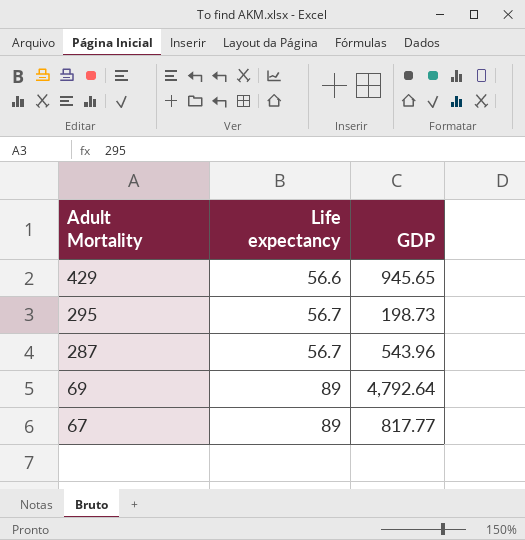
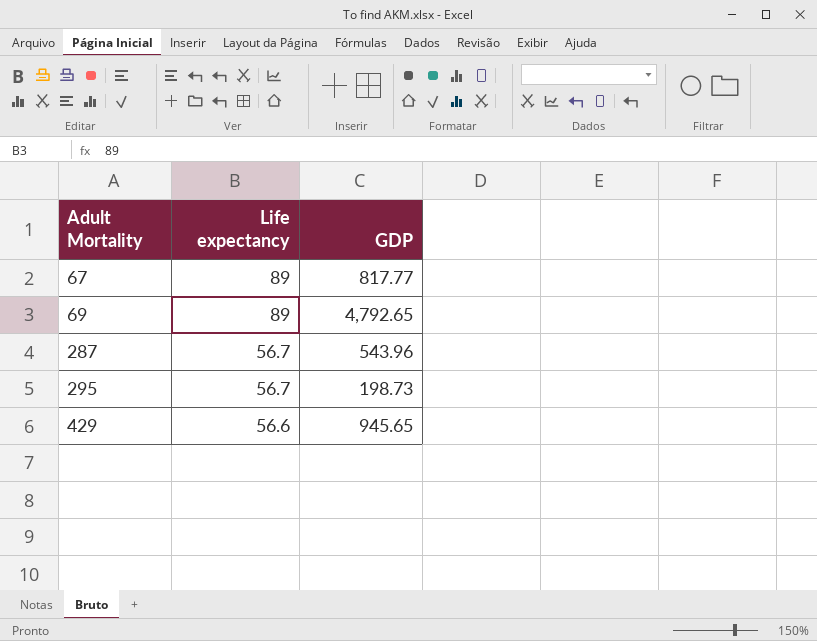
row order: Adult Mortality descending -> Adult Mortality ascending
69 | GDP: 4,792.64 -> 4,792.65

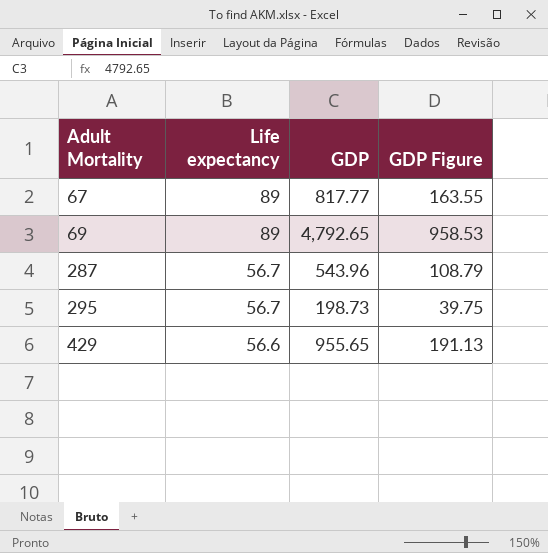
column GDP Figure | formula: none -> [GDP] * 0.2
429 | GDP: 945.65 -> 955.65

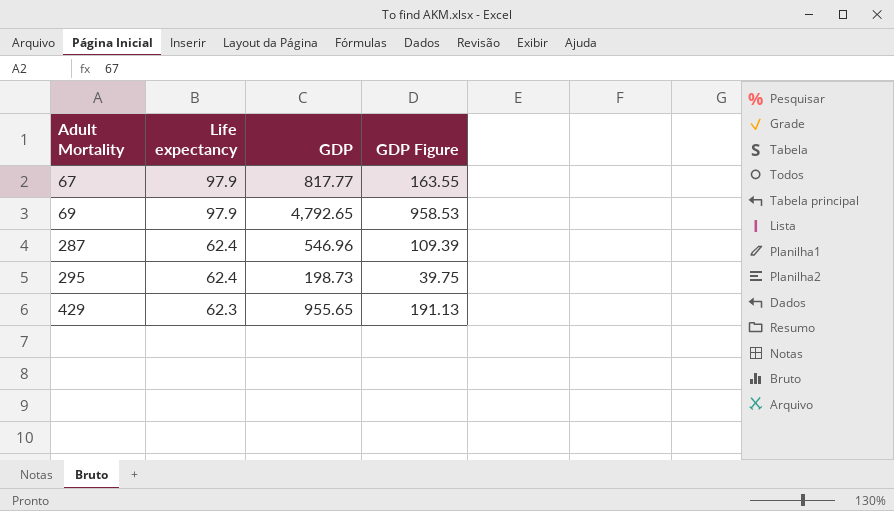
67 | Life expectancy: 89 -> 97.9
69 | Life expectancy: 89 -> 97.9
287 | Life expectancy: 56.7 -> 62.4
287 | GDP: 543.96 -> 546.96
287 | GDP Figure: 108.79 -> 109.39
295 | Life expectancy: 56.7 -> 62.4
429 | Life expectancy: 56.6 -> 62.3

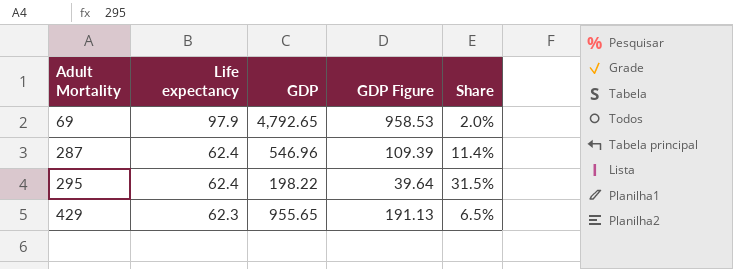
column Share | formula: none -> [Life expectancy] / [GDP]
row 67: 97.9 | 817.77 | 163.55 -> none
295 | GDP: 198.73 -> 198.22
295 | GDP Figure: 39.75 -> 39.64

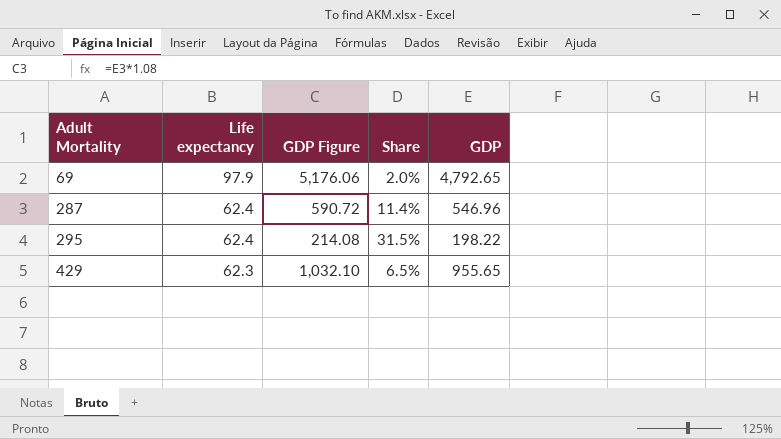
column GDP Figure | formula: [GDP] * 0.2 -> [GDP] * 1.08
column GDP | position: 3 -> 5

